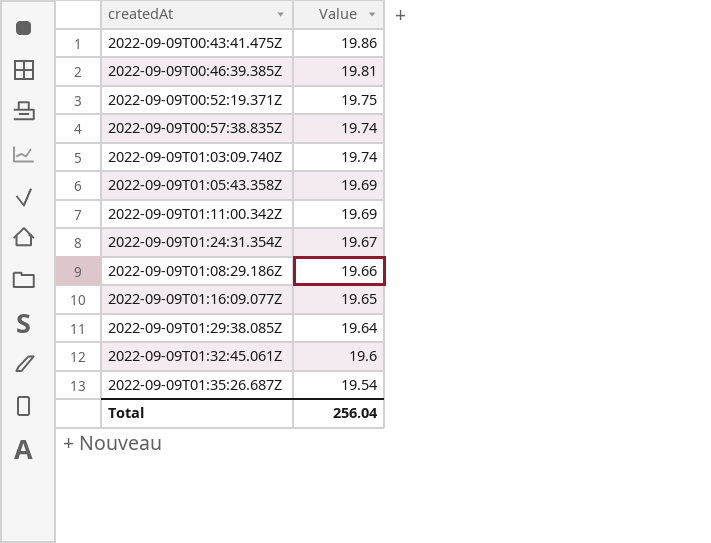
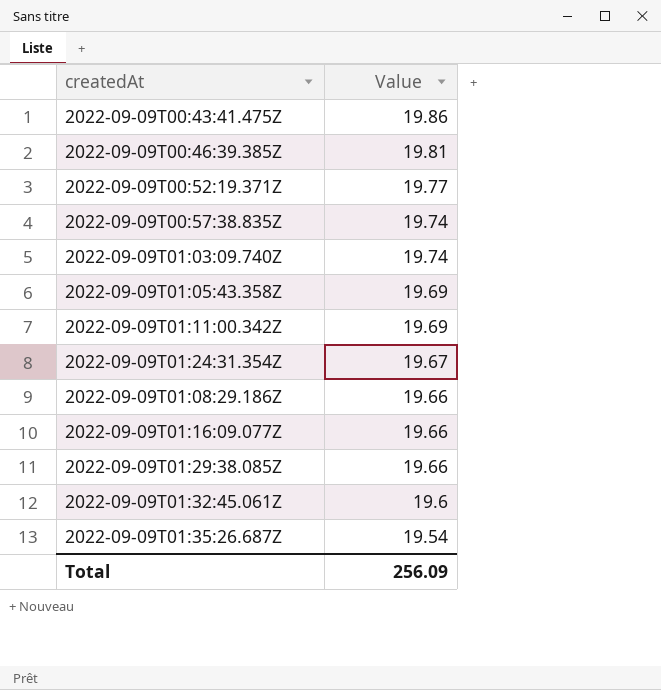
2022-09-09T00:52:19.371Z | Value: 19.75 -> 19.77
2022-09-09T01:16:09.077Z | Value: 19.65 -> 19.66
2022-09-09T01:29:38.085Z | Value: 19.64 -> 19.66
Total | Value: 256.04 -> 256.09

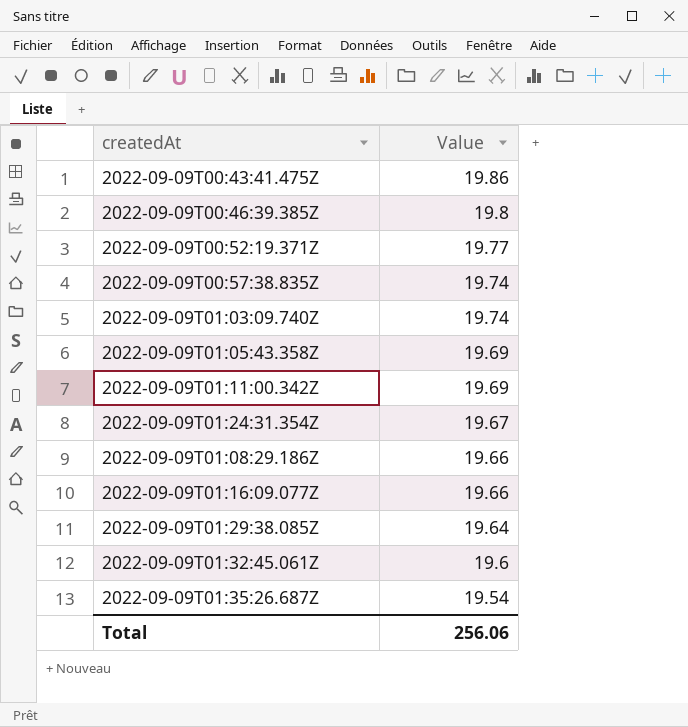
2022-09-09T00:46:39.385Z | Value: 19.81 -> 19.8
2022-09-09T01:29:38.085Z | Value: 19.66 -> 19.64
Total | Value: 256.09 -> 256.06

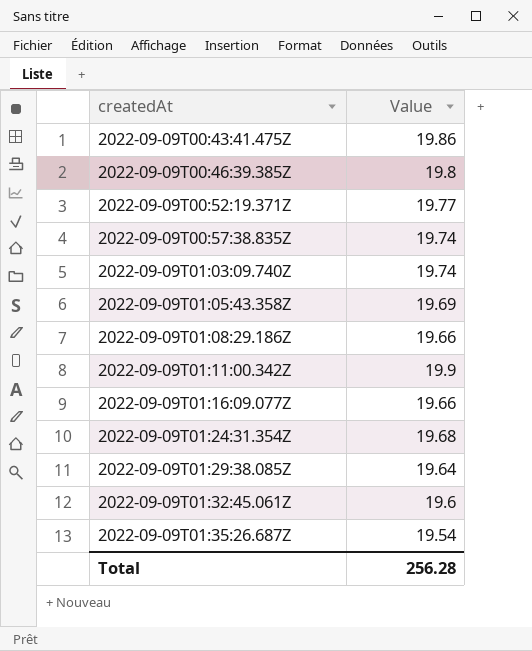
row order: Value descending -> createdAt ascending
2022-09-09T01:11:00.342Z | Value: 19.69 -> 19.9
2022-09-09T01:24:31.354Z | Value: 19.67 -> 19.68
Total | Value: 256.06 -> 256.28

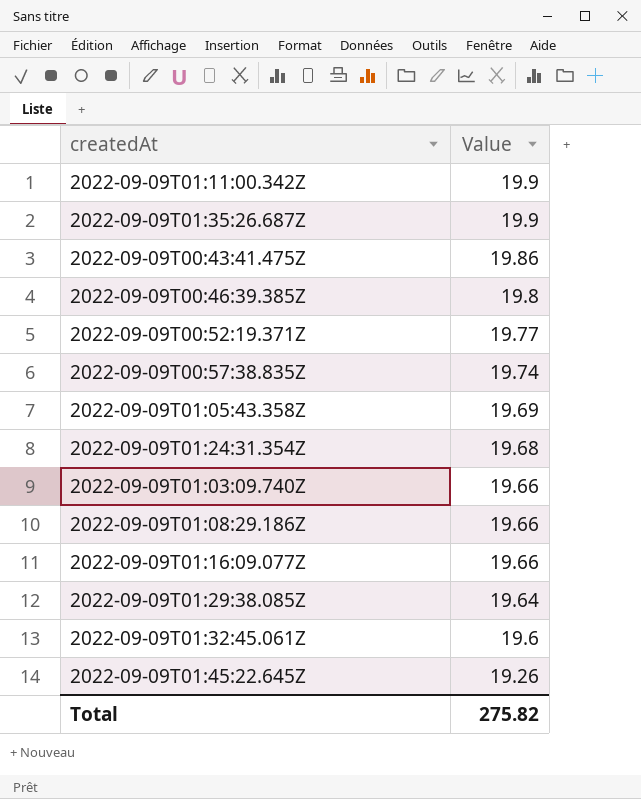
row order: createdAt ascending -> Value descending
2022-09-09T01:35:26.687Z | Value: 19.54 -> 19.9
2022-09-09T01:03:09.740Z | Value: 19.74 -> 19.66
row 2022-09-09T01:45:22.645Z: none -> 19.26
Total | Value: 256.28 -> 275.82

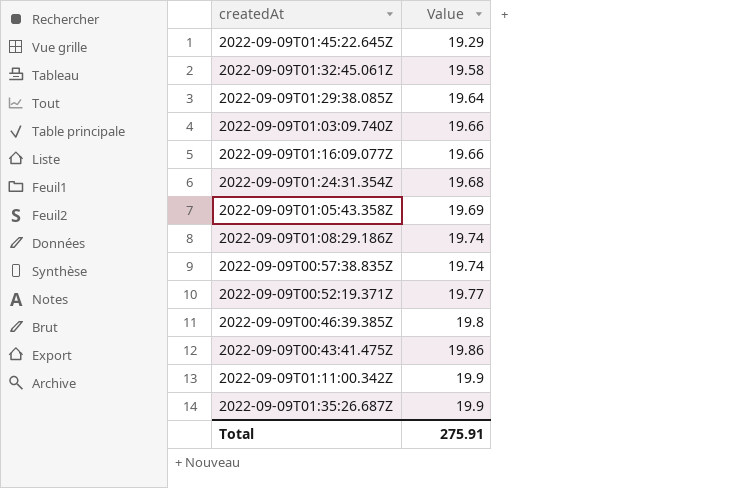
row order: Value descending -> Value ascending
2022-09-09T01:45:22.645Z | Value: 19.26 -> 19.29
2022-09-09T01:32:45.061Z | Value: 19.6 -> 19.58
2022-09-09T01:08:29.186Z | Value: 19.66 -> 19.74
Total | Value: 275.82 -> 275.91

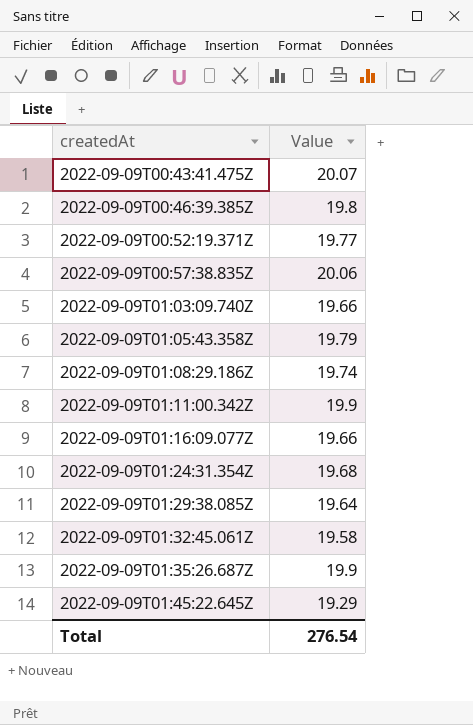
row order: Value ascending -> createdAt ascending
2022-09-09T00:43:41.475Z | Value: 19.86 -> 20.07
2022-09-09T00:57:38.835Z | Value: 19.74 -> 20.06
2022-09-09T01:05:43.358Z | Value: 19.69 -> 19.79
Total | Value: 275.91 -> 276.54

